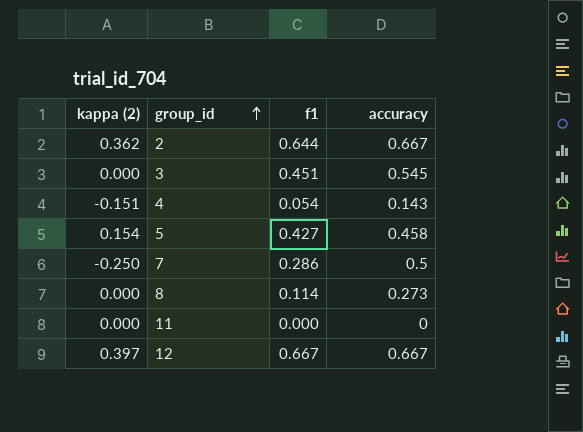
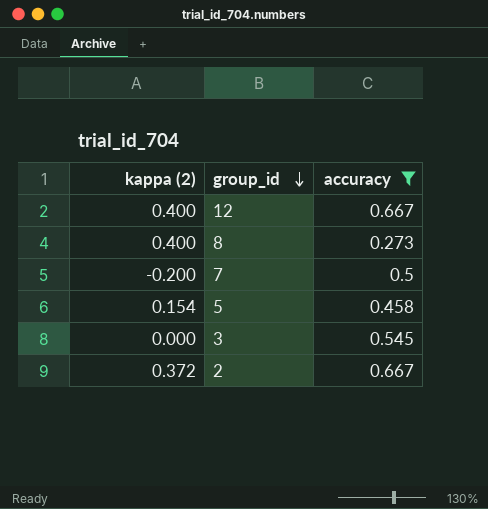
filter: none -> accuracy >= 0.273
row order: group_id ascending -> group_id descending
column f1 | position: 3 -> none
12 | kappa (2): 0.397 -> 0.400
8 | kappa (2): 0.000 -> 0.400
7 | kappa (2): -0.250 -> -0.200
2 | kappa (2): 0.362 -> 0.372

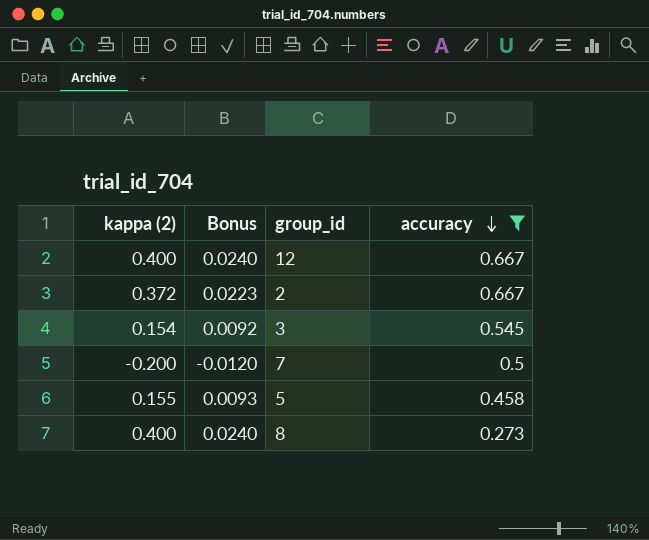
row order: group_id descending -> accuracy descending
column Bonus | formula: none -> [kappa (2)] * 0.06
3 | kappa (2): 0.000 -> 0.154
5 | kappa (2): 0.154 -> 0.155

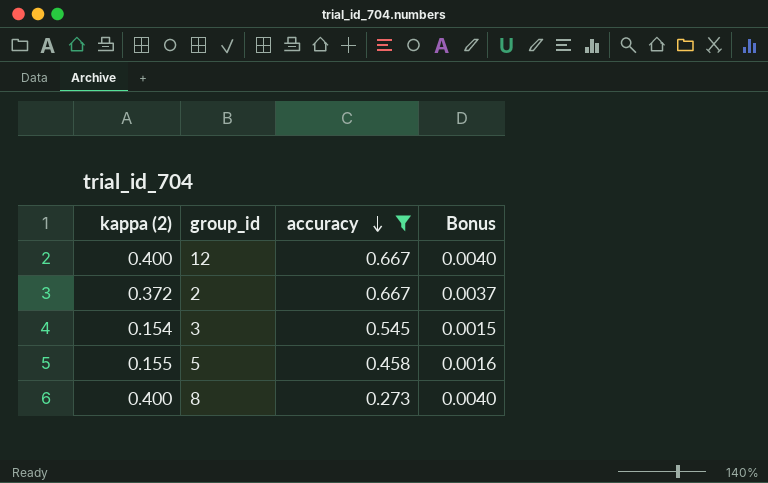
column Bonus | formula: [kappa (2)] * 0.06 -> [kappa (2)] * 0.01
column Bonus | position: 2 -> 4
row 7: -0.200 | -0.0120 | 0.5 -> none

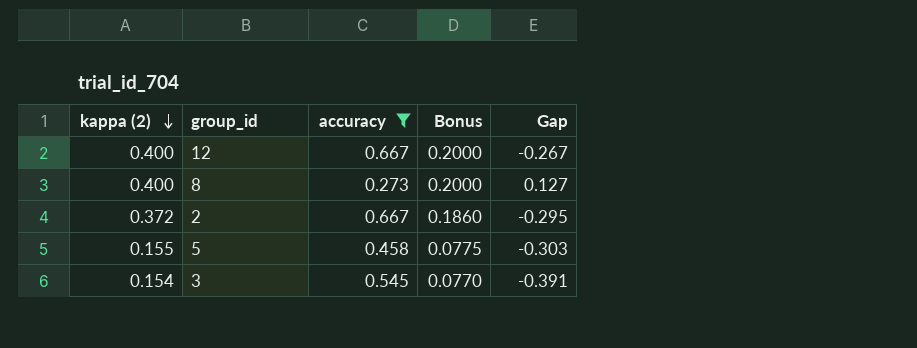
row order: accuracy descending -> kappa (2) descending
column Bonus | formula: [kappa (2)] * 0.01 -> [kappa (2)] * 0.5
column Gap | formula: none -> [kappa (2)] - [accuracy]

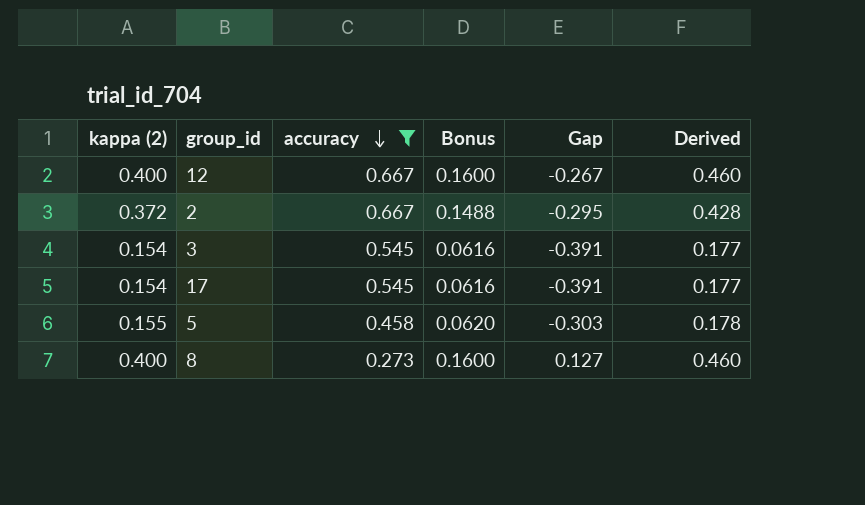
row order: kappa (2) descending -> accuracy descending
column Bonus | formula: [kappa (2)] * 0.5 -> [kappa (2)] * 0.4
column Derived | formula: none -> [kappa (2)] * 1.15
row 17: none -> 0.154 | 0.545 | 0.0616 | -0.391 | 0.177

